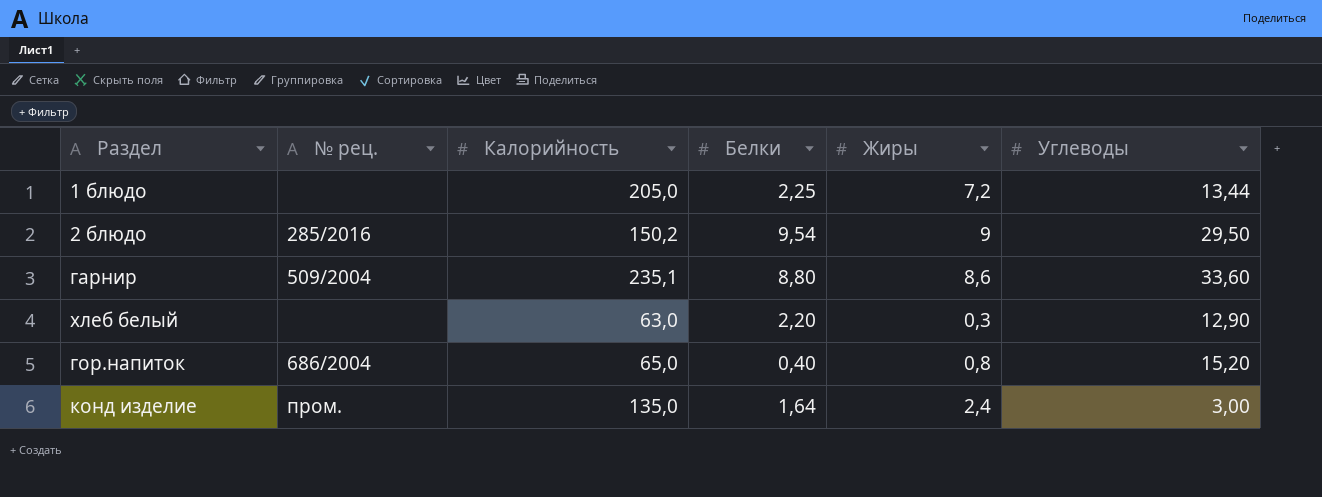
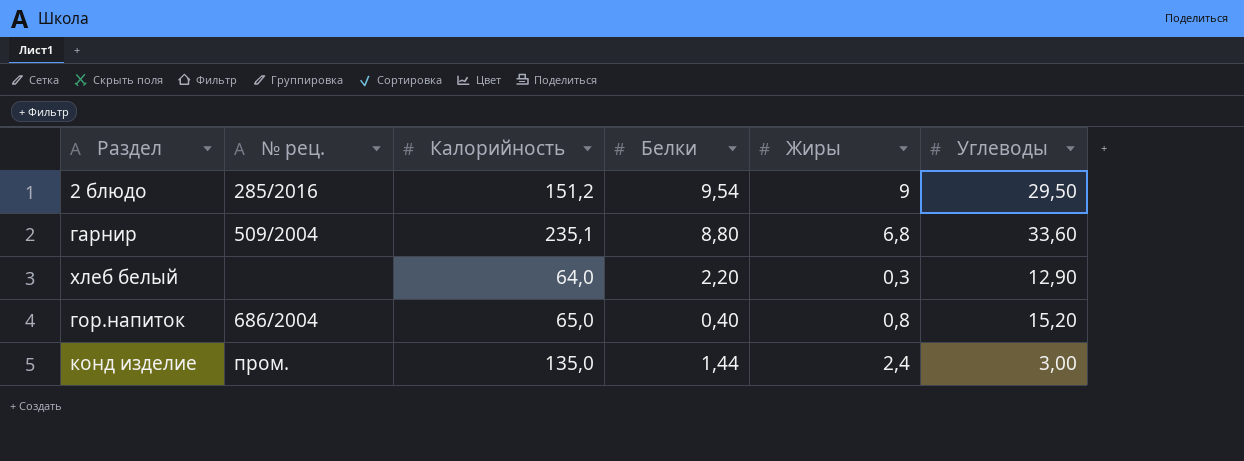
row 1 блюдо: none | 205,0 | 2,25 | 7,2 | 13,44 -> none
2 блюдо | Калорийность: 150,2 -> 151,2
гарнир | Жиры: 8,6 -> 6,8
хлеб белый | Калорийность: 63,0 -> 64,0
конд изделие | Белки: 1,64 -> 1,44

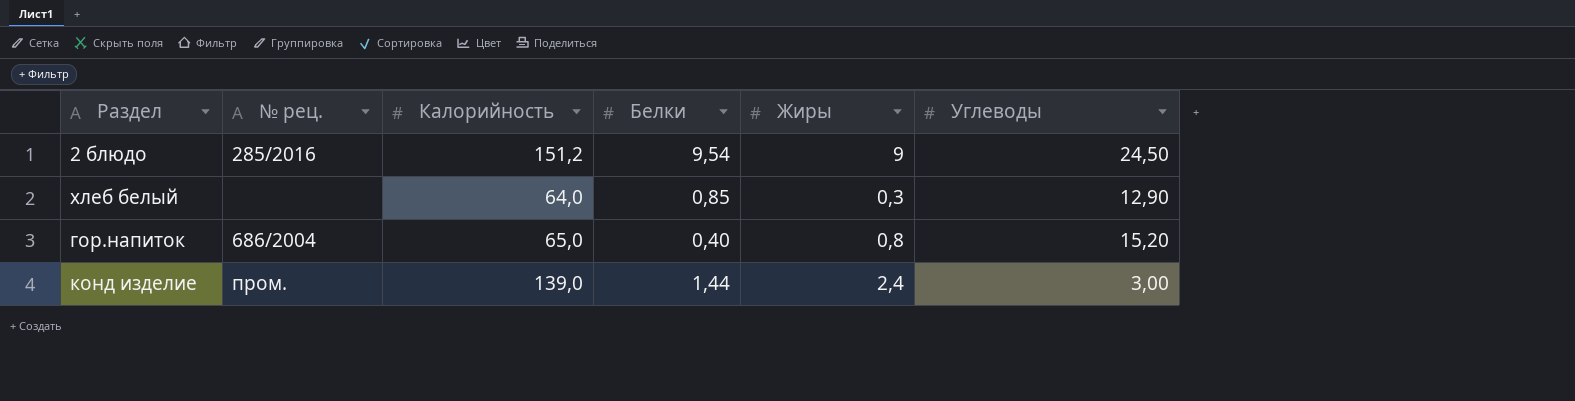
row гарнир: 509/2004 | 235,1 | 8,80 | 6,8 | 33,60 -> none
2 блюдо | Углеводы: 29,50 -> 24,50
хлеб белый | Белки: 2,20 -> 0,85
конд изделие | Калорийность: 135,0 -> 139,0

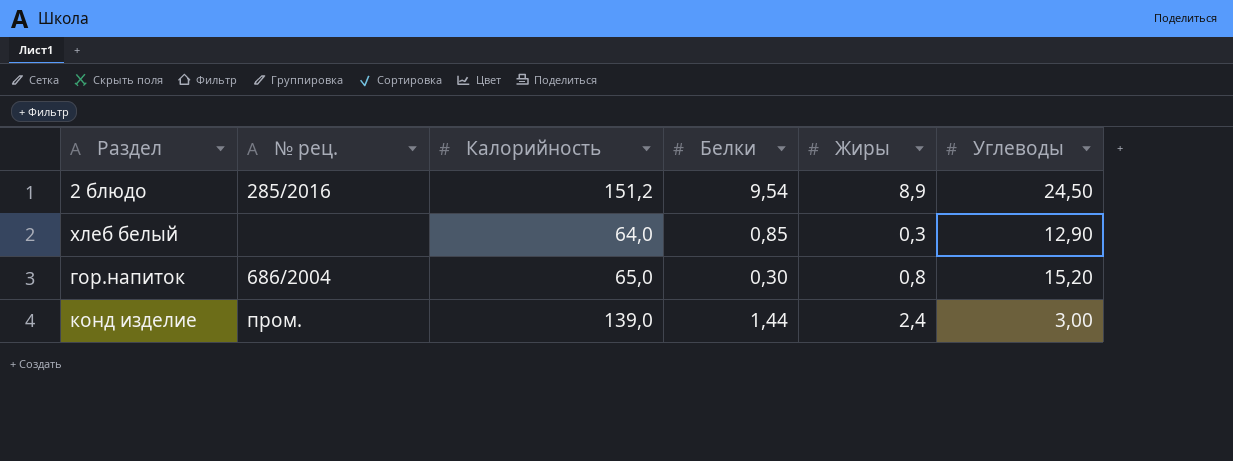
2 блюдо | Жиры: 9 -> 8,9
гор.напиток | Белки: 0,40 -> 0,30

